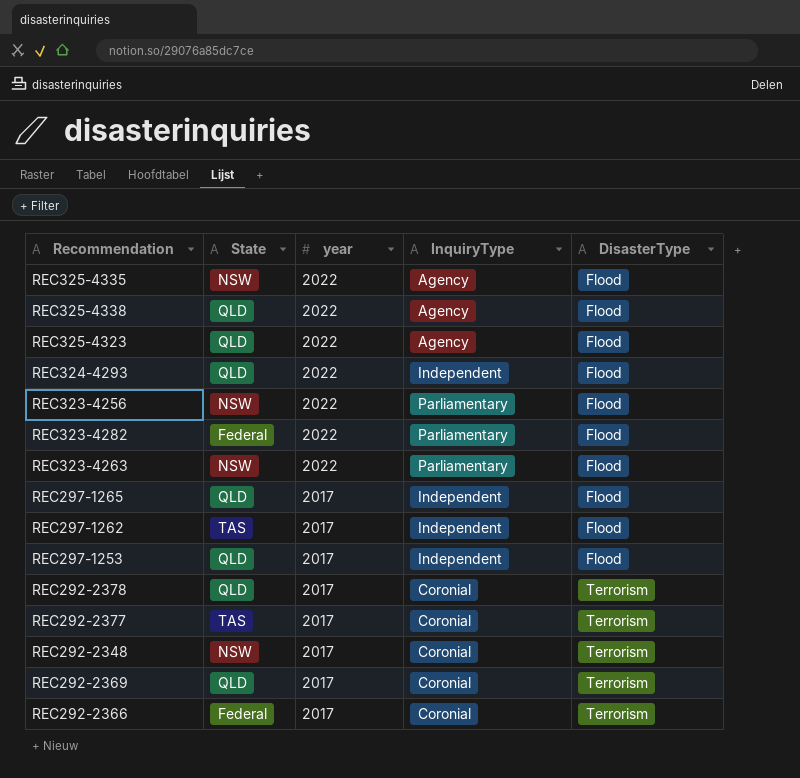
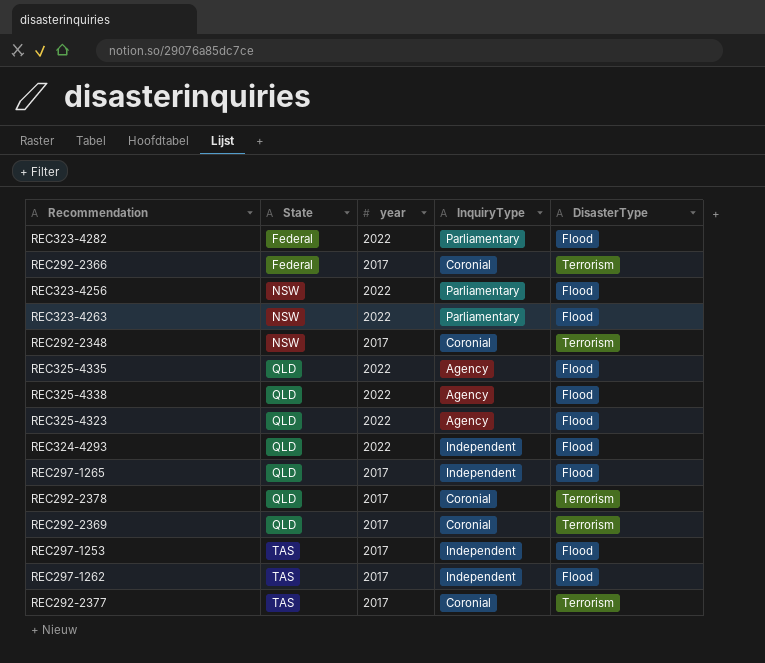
row order: year descending -> State ascending
REC325-4335 | State: NSW -> QLD
REC297-1253 | State: QLD -> TAS

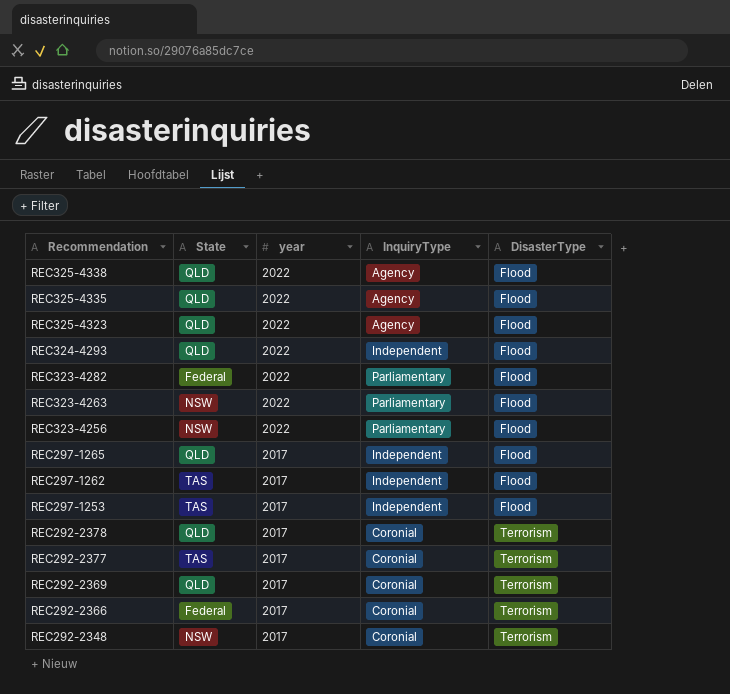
row order: State ascending -> Recommendation descending

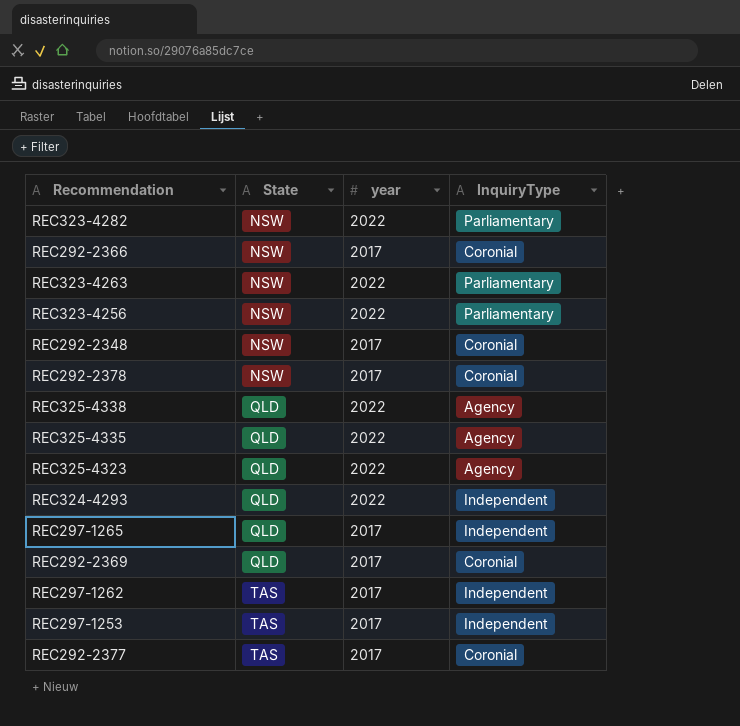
row order: Recommendation descending -> State ascending
column DisasterType | position: 5 -> none
REC323-4282 | State: Federal -> NSW
REC292-2366 | State: Federal -> NSW
REC292-2378 | State: QLD -> NSW

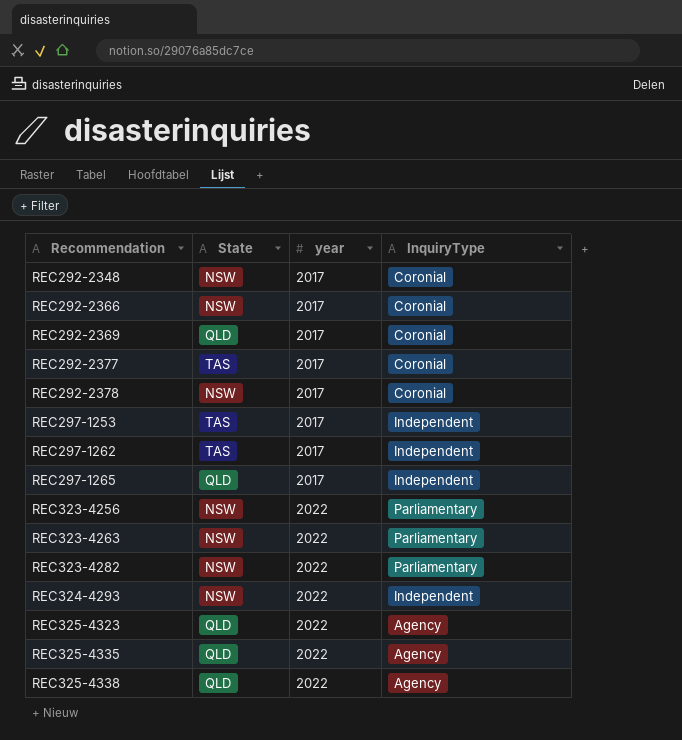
row order: State ascending -> Recommendation ascending
REC324-4293 | State: QLD -> NSW

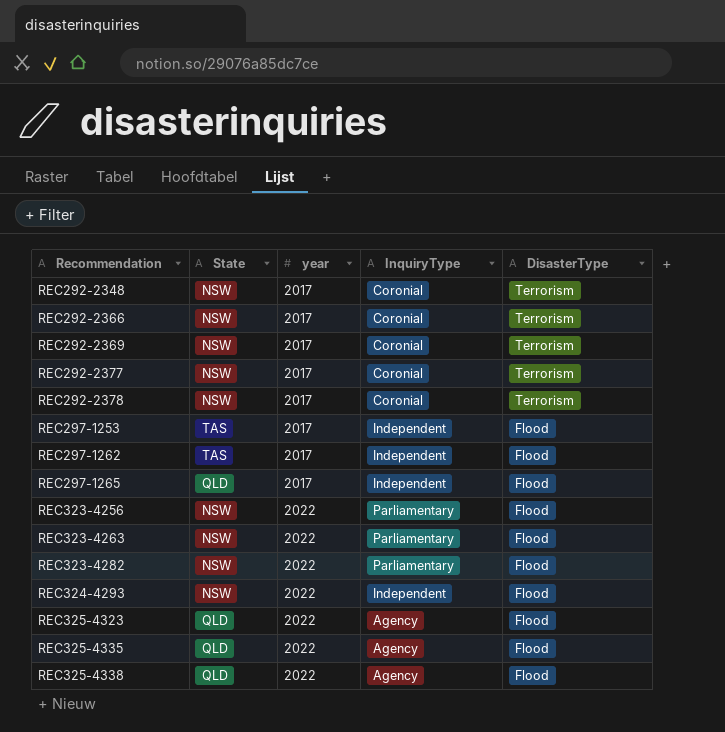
column DisasterType | position: none -> 5
REC292-2369 | State: QLD -> NSW
REC292-2377 | State: TAS -> NSW

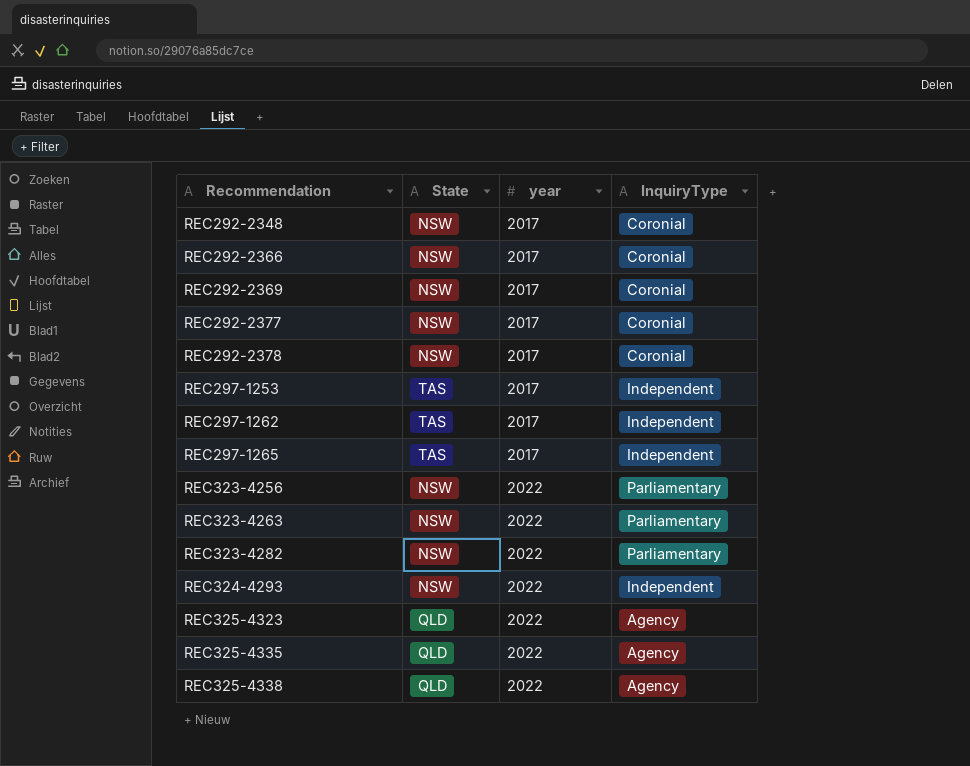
column DisasterType | position: 5 -> none
REC297-1265 | State: QLD -> TAS

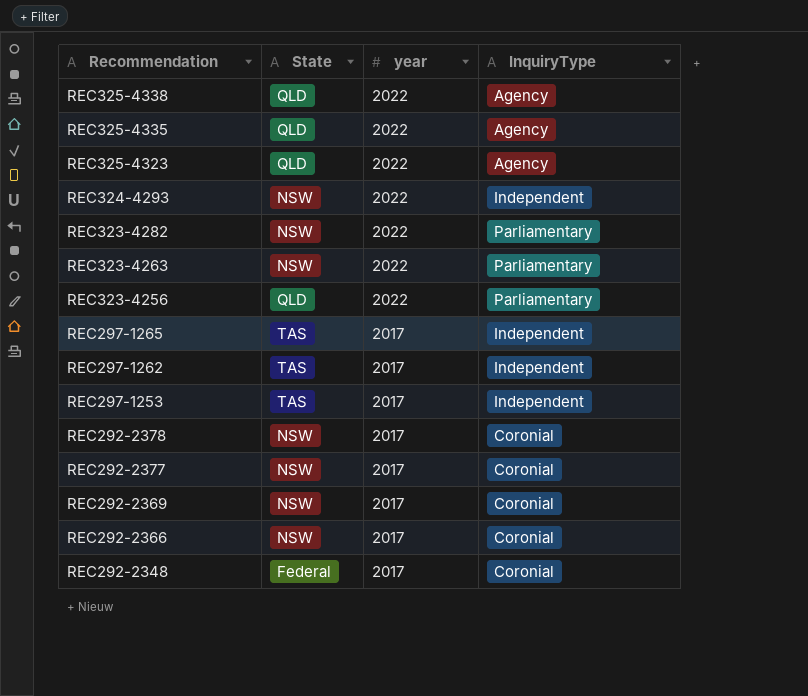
row order: Recommendation ascending -> Recommendation descending
REC323-4256 | State: NSW -> QLD
REC292-2348 | State: NSW -> Federal

